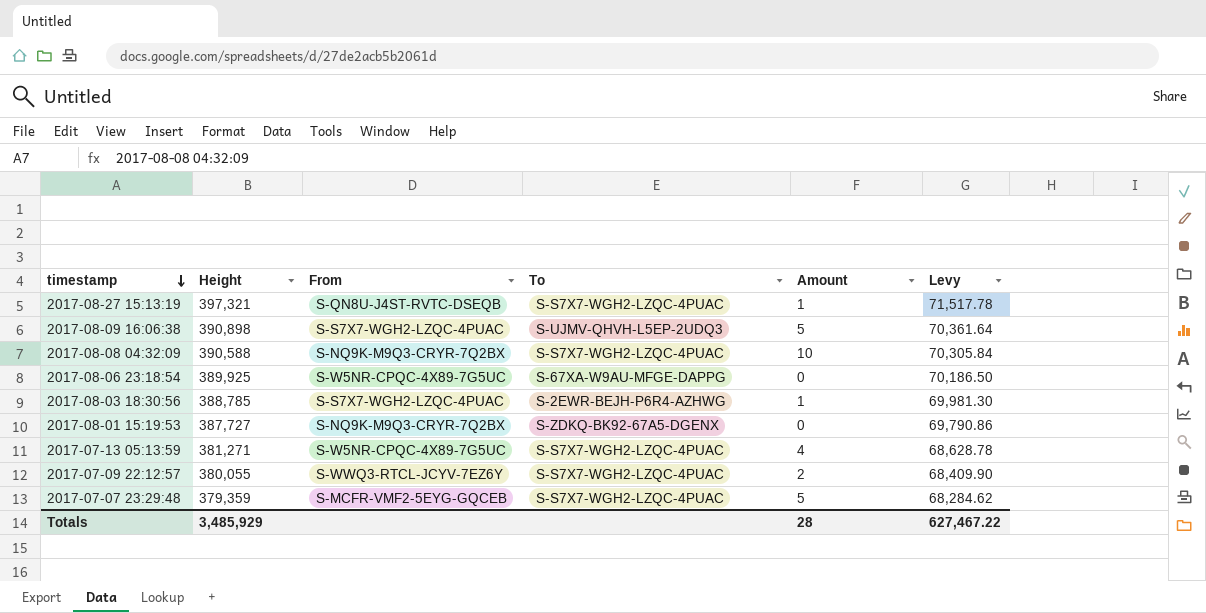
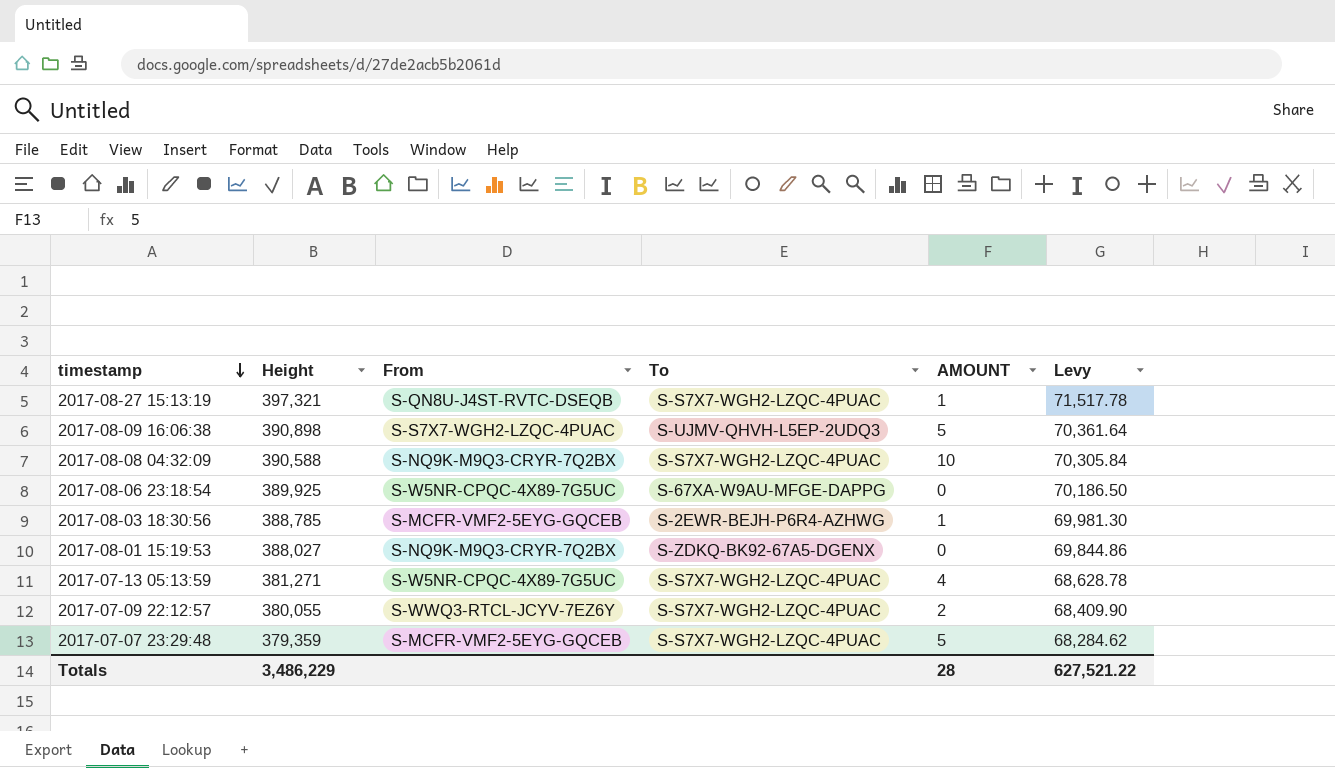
column name: Amount -> AMOUNT
2017-08-03 18:30:56 | From: S-S7X7-WGH2-LZQC-4PUAC -> S-MCFR-VMF2-5EYG-GQCEB
2017-08-01 15:19:53 | Height: 387,727 -> 388,027
2017-08-01 15:19:53 | Levy: 69,790.86 -> 69,844.86
Totals | Height: 3,485,929 -> 3,486,229
Totals | Levy: 627,467.22 -> 627,521.22

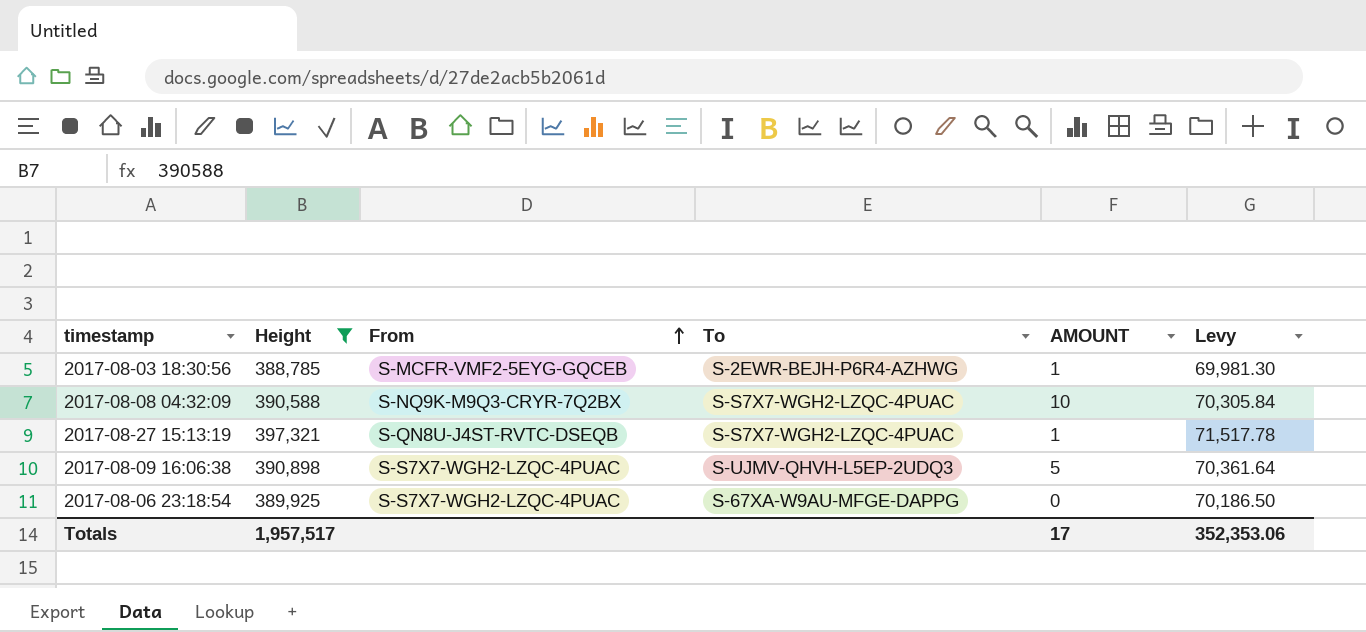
filter: none -> Height >= 388,785
row order: timestamp descending -> From ascending
2017-08-06 23:18:54 | From: S-W5NR-CPQC-4X89-7G5UC -> S-S7X7-WGH2-LZQC-4PUAC
Totals | Height: 3,486,229 -> 1,957,517
Totals | AMOUNT: 28 -> 17
Totals | Levy: 627,521.22 -> 352,353.06

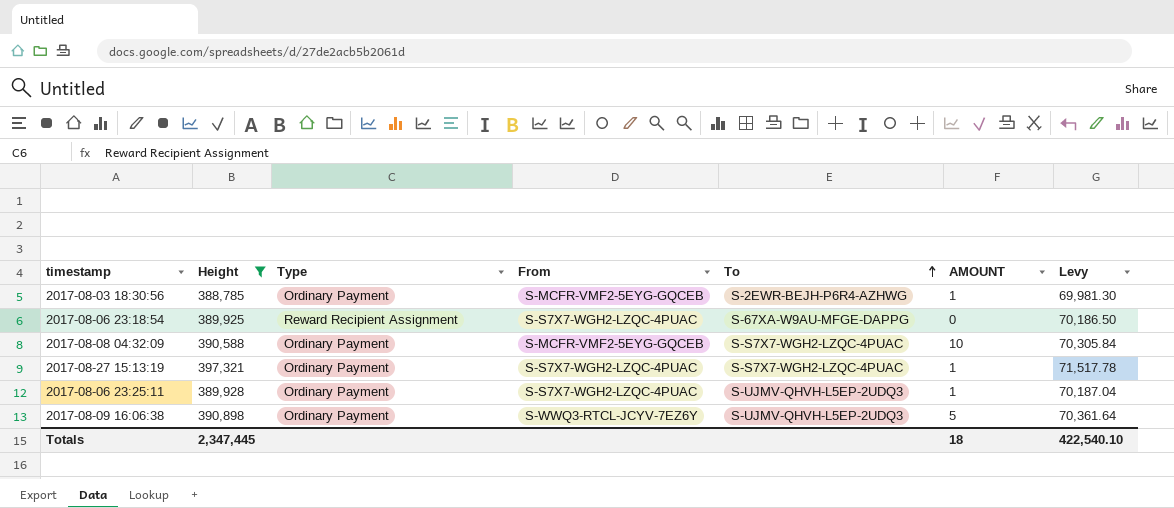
row order: From ascending -> To ascending
column Type | position: none -> 3
2017-08-08 04:32:09 | From: S-NQ9K-M9Q3-CRYR-7Q2BX -> S-MCFR-VMF2-5EYG-GQCEB
2017-08-27 15:13:19 | From: S-QN8U-J4ST-RVTC-DSEQB -> S-S7X7-WGH2-LZQC-4PUAC
row 2017-08-06 23:25:11: none -> 389,928 | Ordinary Payment | S-S7X7-WGH2-LZQC-4PUAC | S-UJMV-QHVH-L5EP-2UDQ3 | 1 | 70,187.04
2017-08-09 16:06:38 | From: S-S7X7-WGH2-LZQC-4PUAC -> S-WWQ3-RTCL-JCYV-7EZ6Y
Totals | Height: 1,957,517 -> 2,347,445
Totals | AMOUNT: 17 -> 18
Totals | Levy: 352,353.06 -> 422,540.10

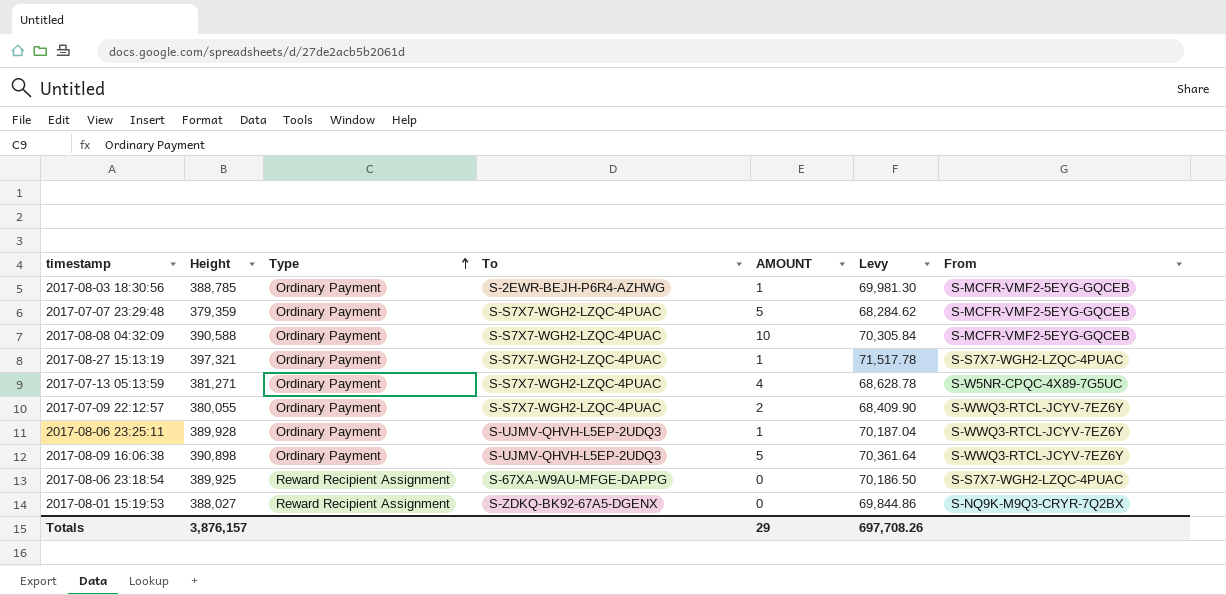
filter: Height >= 388,785 -> none
row order: To ascending -> Type ascending
column From | position: 4 -> 7
2017-08-06 23:25:11 | From: S-S7X7-WGH2-LZQC-4PUAC -> S-WWQ3-RTCL-JCYV-7EZ6Y
Totals | Height: 2,347,445 -> 3,876,157
Totals | AMOUNT: 18 -> 29
Totals | Levy: 422,540.10 -> 697,708.26

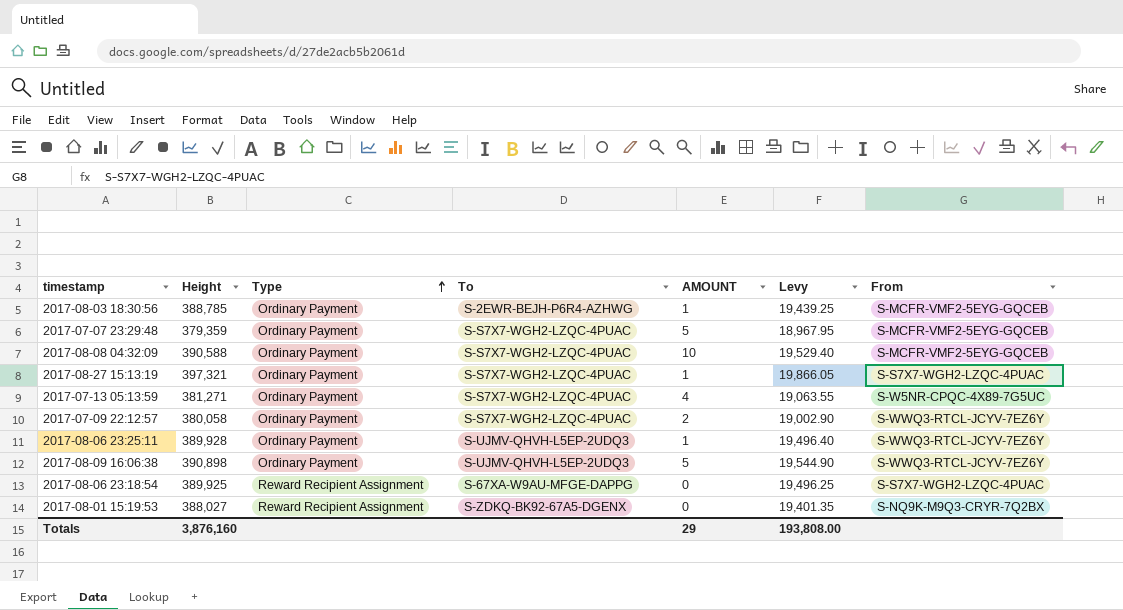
column Levy | formula: [Height] * 0.18 -> [Height] * 0.05
2017-07-09 22:12:57 | Height: 380,055 -> 380,058
Totals | Height: 3,876,157 -> 3,876,160
Totals | Levy: 697,708.26 -> 193,808.00

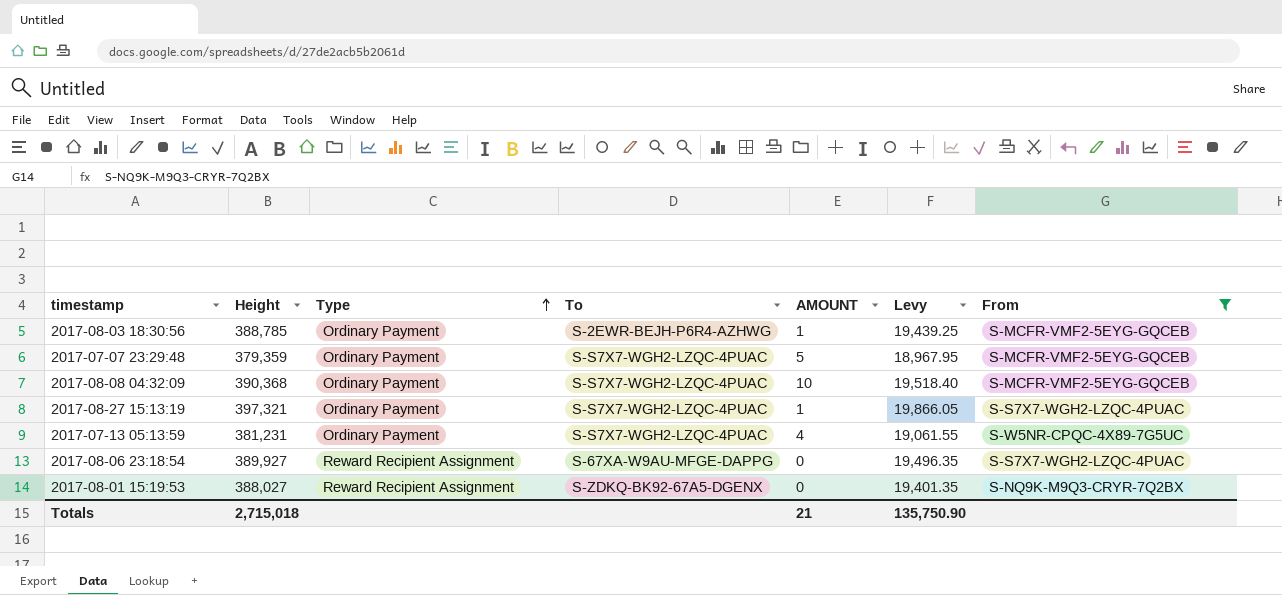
filter: none -> From != S-WWQ3-RTCL-JCYV-7EZ6Y
2017-08-08 04:32:09 | Height: 390,588 -> 390,368
2017-08-08 04:32:09 | Levy: 19,529.40 -> 19,518.40
2017-07-13 05:13:59 | Height: 381,271 -> 381,231
2017-07-13 05:13:59 | Levy: 19,063.55 -> 19,061.55
2017-08-06 23:18:54 | Height: 389,925 -> 389,927
2017-08-06 23:18:54 | Levy: 19,496.25 -> 19,496.35
Totals | Height: 3,876,160 -> 2,715,018
Totals | AMOUNT: 29 -> 21
Totals | Levy: 193,808.00 -> 135,750.90

